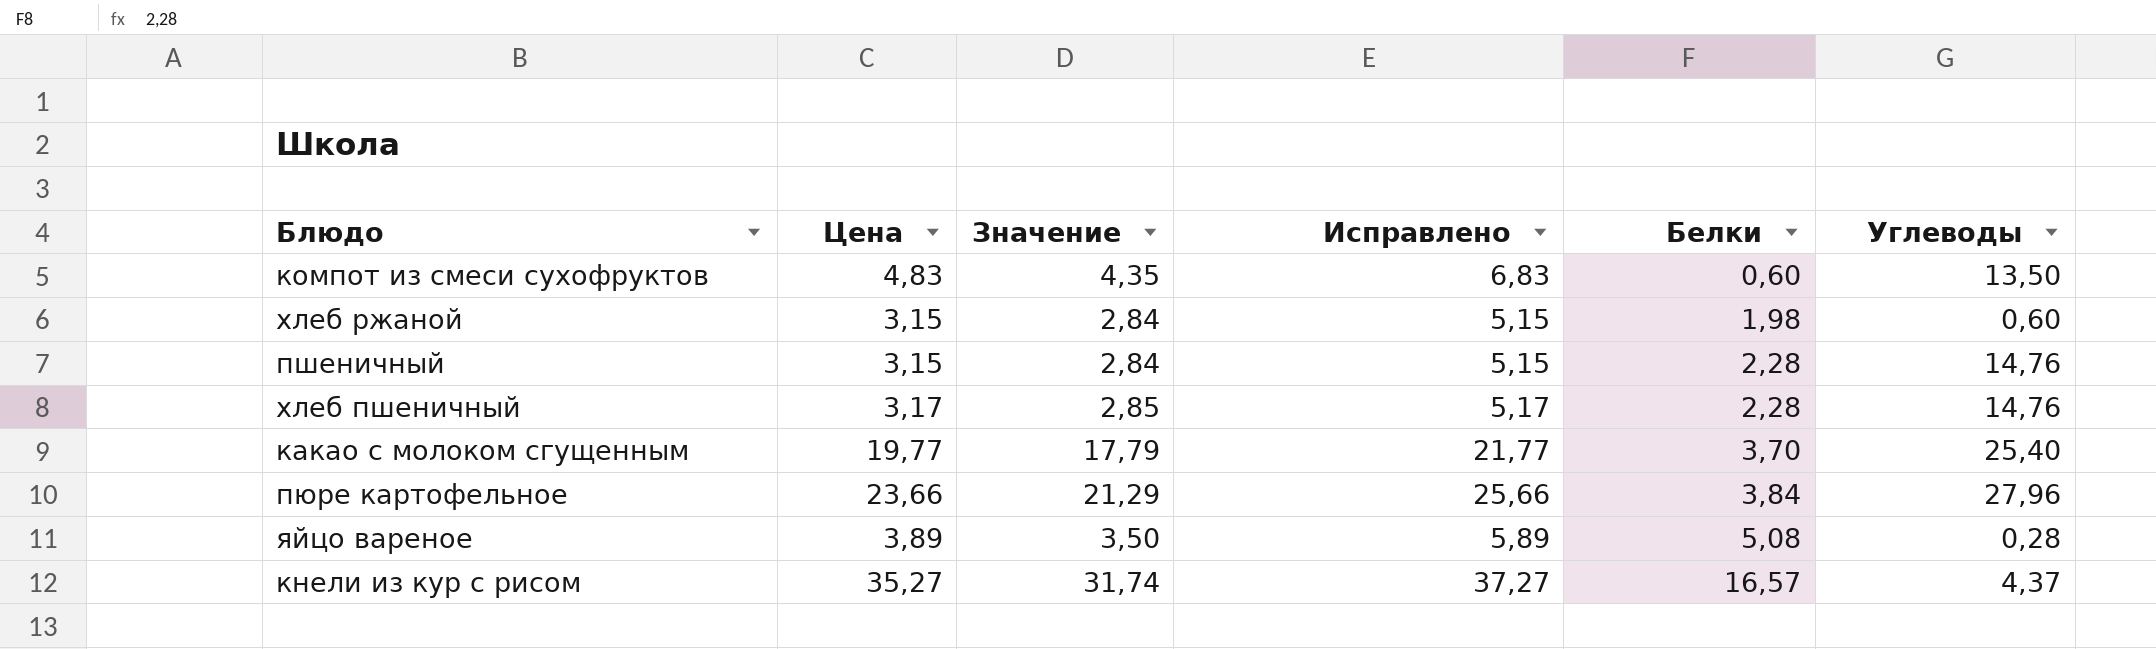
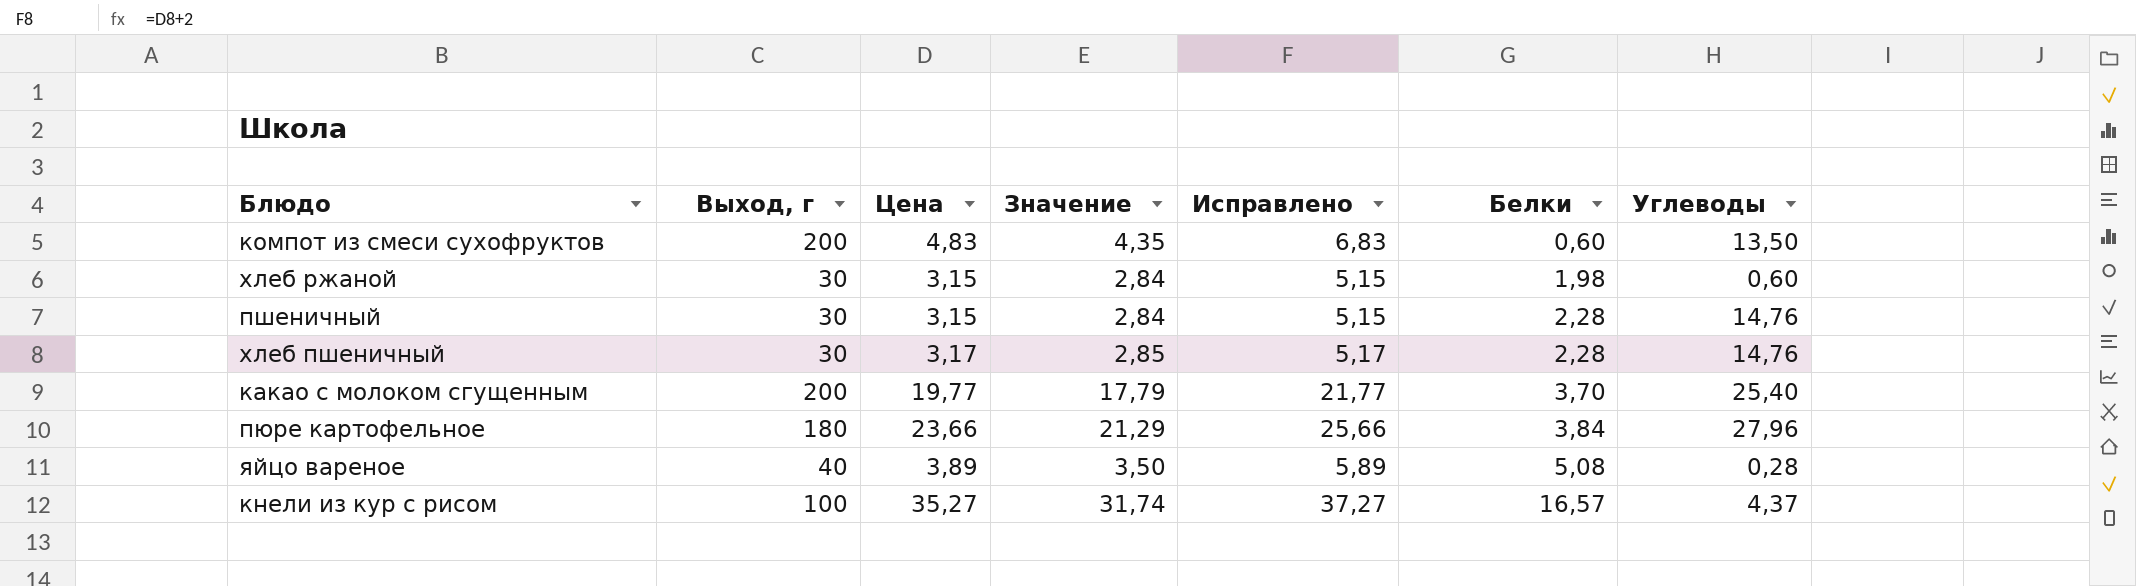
column Выход, г | position: none -> 2

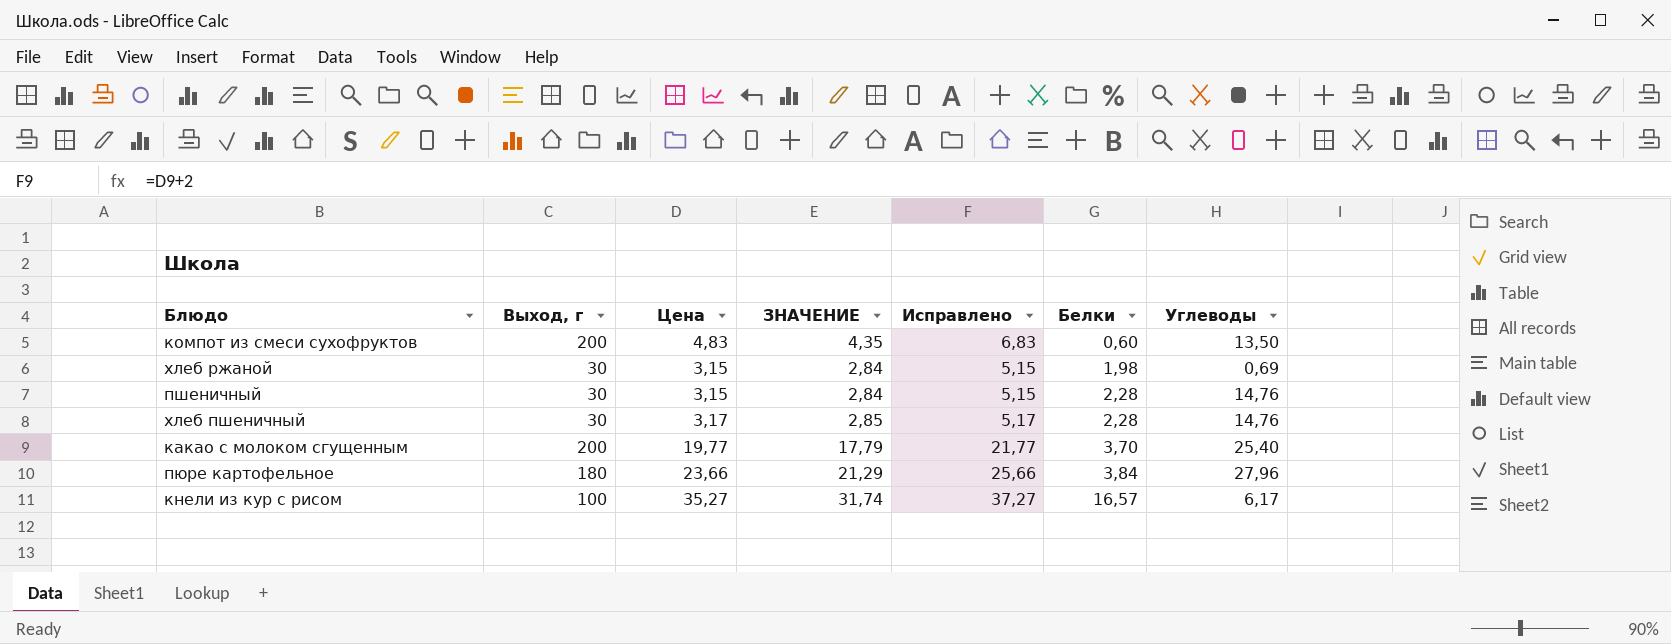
column name: Значение -> ЗНАЧЕНИЕ
row яйцо вареное: 40 | 3,89 | 3,50 | 5,89 | 5,08 | 0,28 -> none
хлеб ржаной | Углеводы: 0,60 -> 0,69
кнели из кур с рисом | Углеводы: 4,37 -> 6,17

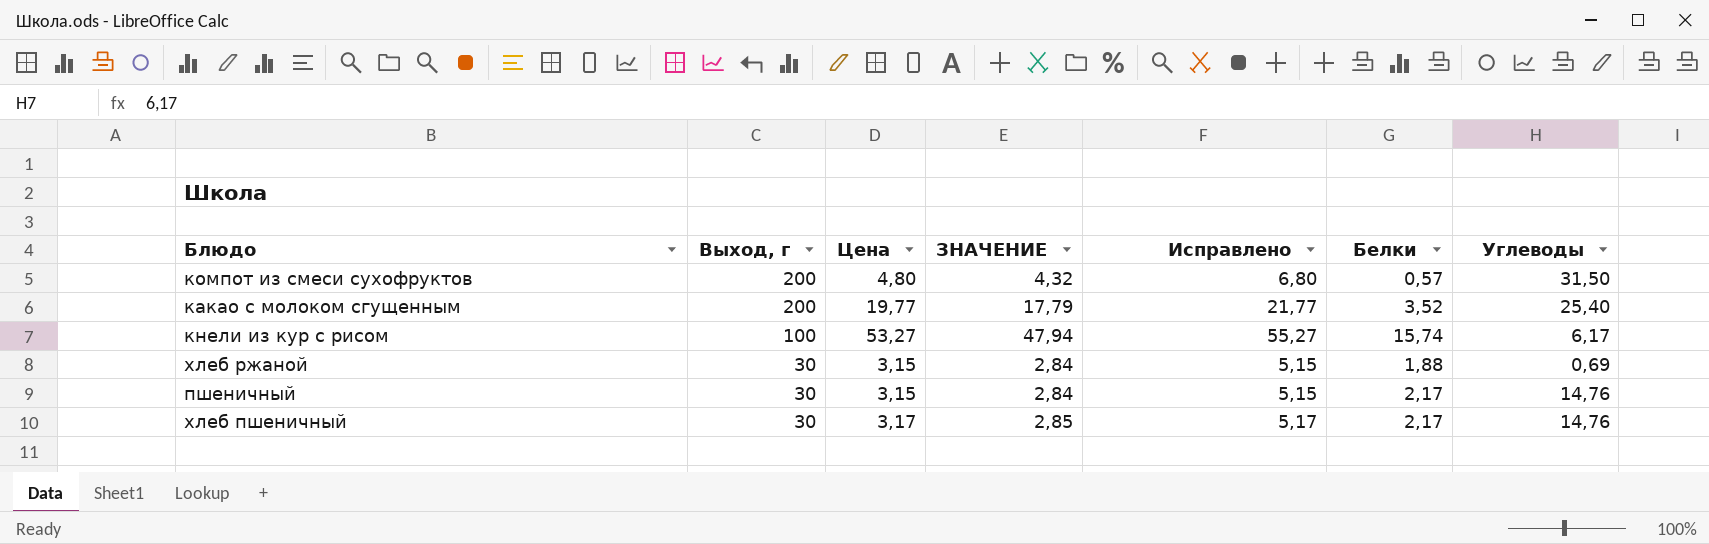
row order: Белки ascending -> Выход, г descending
row пюре картофельное: 180 | 23,66 | 21,29 | 25,66 | 3,84 | 27,96 -> none
компот из смеси сухофруктов | Цена: 4,83 -> 4,80
компот из смеси сухофруктов | ЗНАЧЕНИЕ: 4,35 -> 4,32
компот из смеси сухофруктов | Исправлено: 6,83 -> 6,80
компот из смеси сухофруктов | Белки: 0,60 -> 0,57
компот из смеси сухофруктов | Углеводы: 13,50 -> 31,50
какао с молоком сгущенным | Белки: 3,70 -> 3,52
кнели из кур с рисом | Цена: 35,27 -> 53,27
кнели из кур с рисом | ЗНАЧЕНИЕ: 31,74 -> 47,94
кнели из кур с рисом | Исправлено: 37,27 -> 55,27
кнели из кур с рисом | Белки: 16,57 -> 15,74
хлеб ржаной | Белки: 1,98 -> 1,88
пшеничный | Белки: 2,28 -> 2,17
хлеб пшеничный | Белки: 2,28 -> 2,17

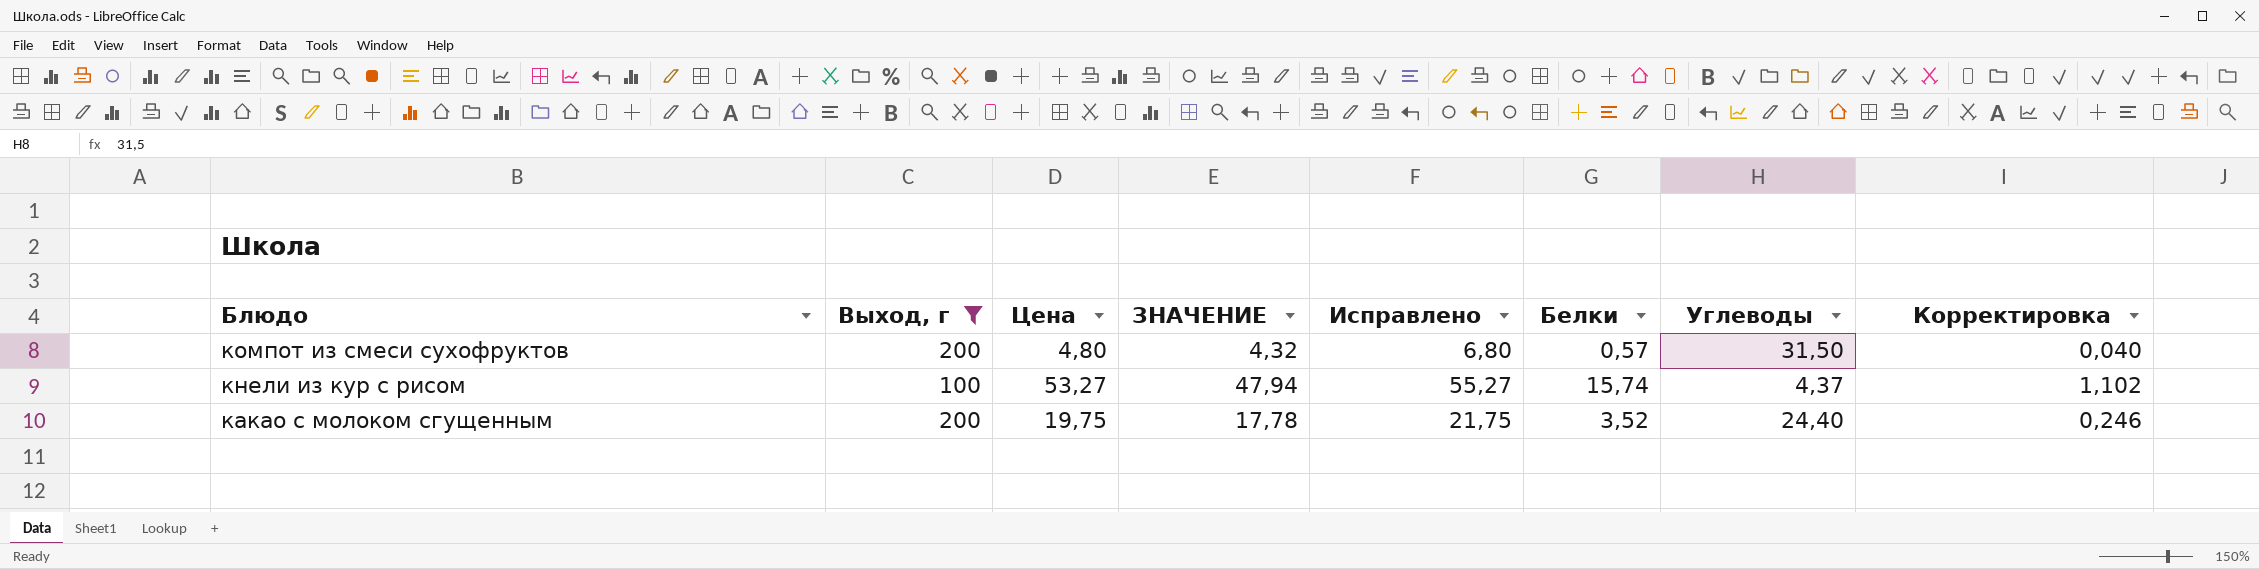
filter: none -> Выход, г != 30
row order: Выход, г descending -> Блюдо descending
column Корректировка | formula: none -> [Белки] * 0,07
кнели из кур с рисом | Углеводы: 6,17 -> 4,37
какао с молоком сгущенным | Цена: 19,77 -> 19,75
какао с молоком сгущенным | ЗНАЧЕНИЕ: 17,79 -> 17,78
какао с молоком сгущенным | Исправлено: 21,77 -> 21,75
какао с молоком сгущенным | Углеводы: 25,40 -> 24,40

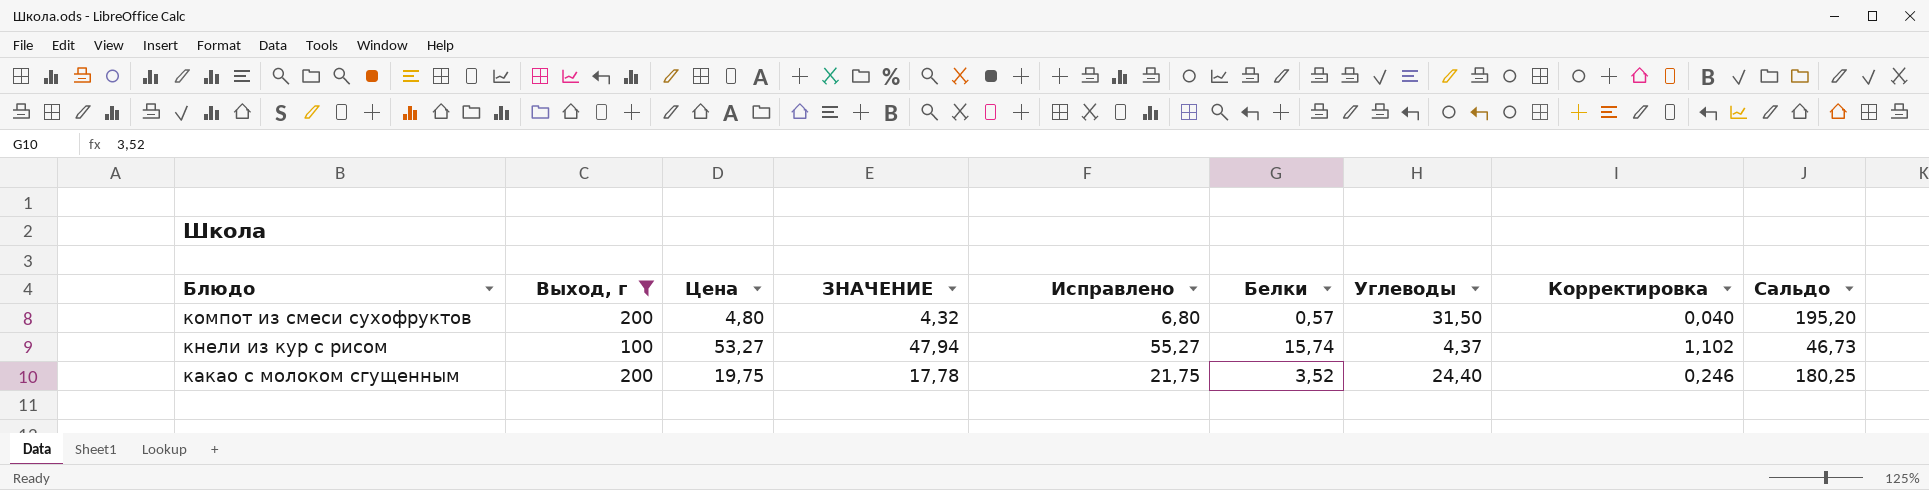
column Сальдо | formula: none -> [Выход, г] - [Цена]

